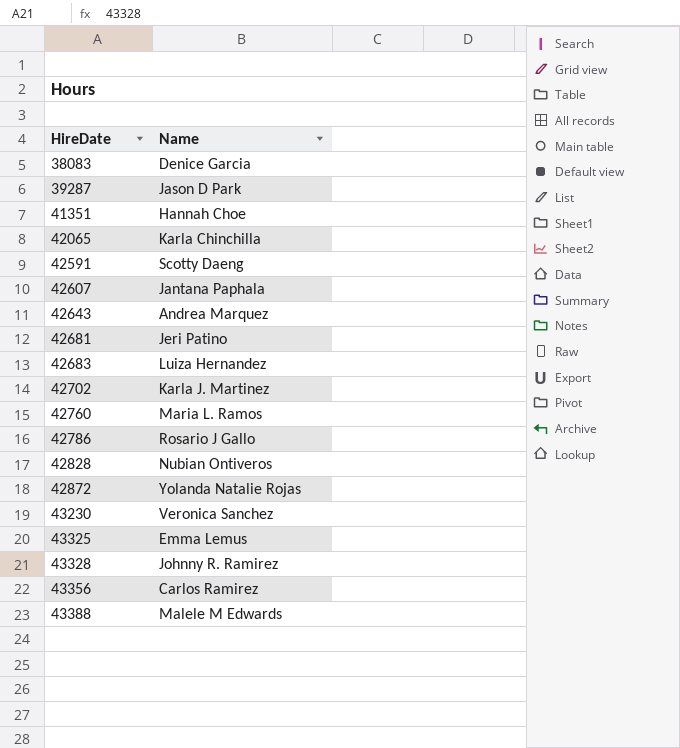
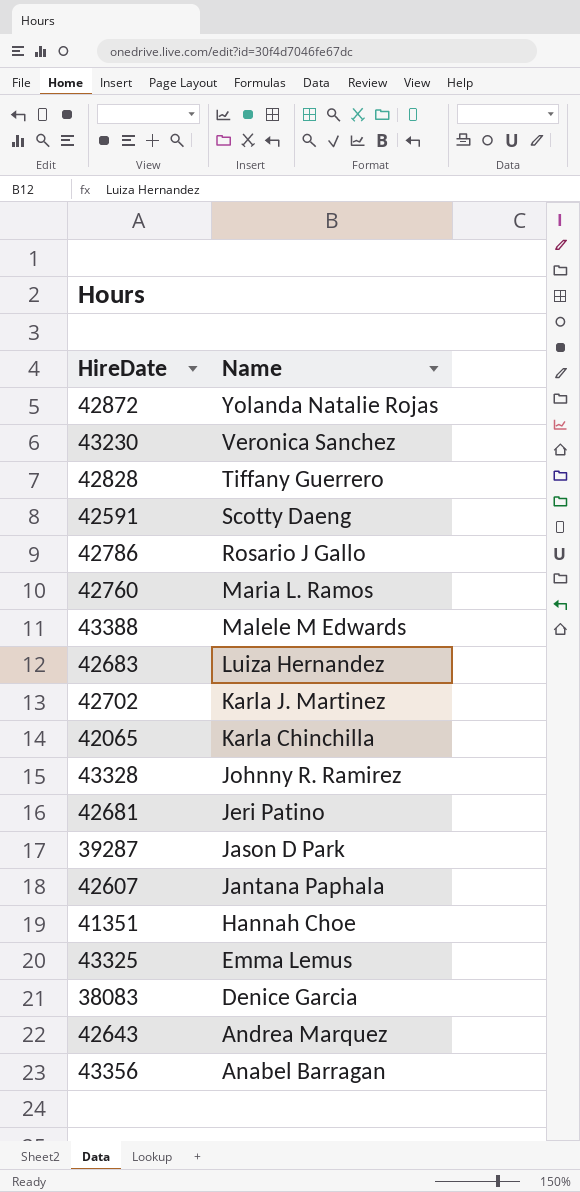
row order: HireDate ascending -> Name descending
42828 | Name: Nubian Ontiveros -> Tiffany Guerrero
43356 | Name: Carlos Ramirez -> Anabel Barragan

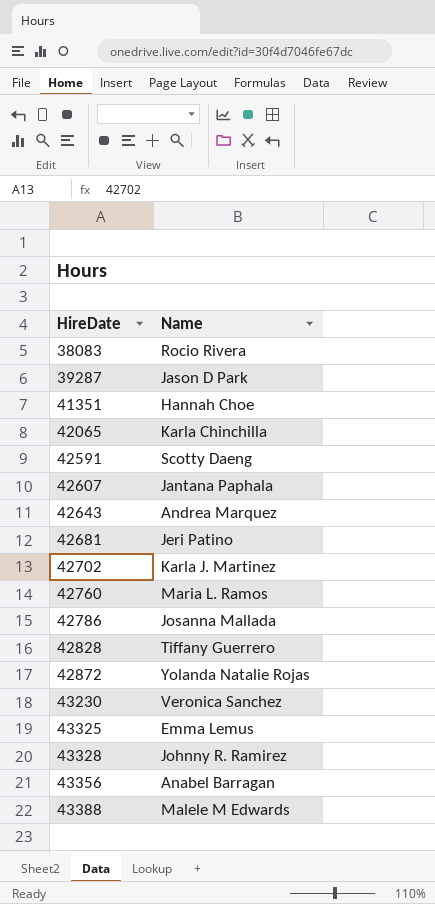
row order: Name descending -> HireDate ascending
row 42683: Luiza Hernandez -> none
38083 | Name: Denice Garcia -> Rocio Rivera
42786 | Name: Rosario J Gallo -> Josanna Mallada

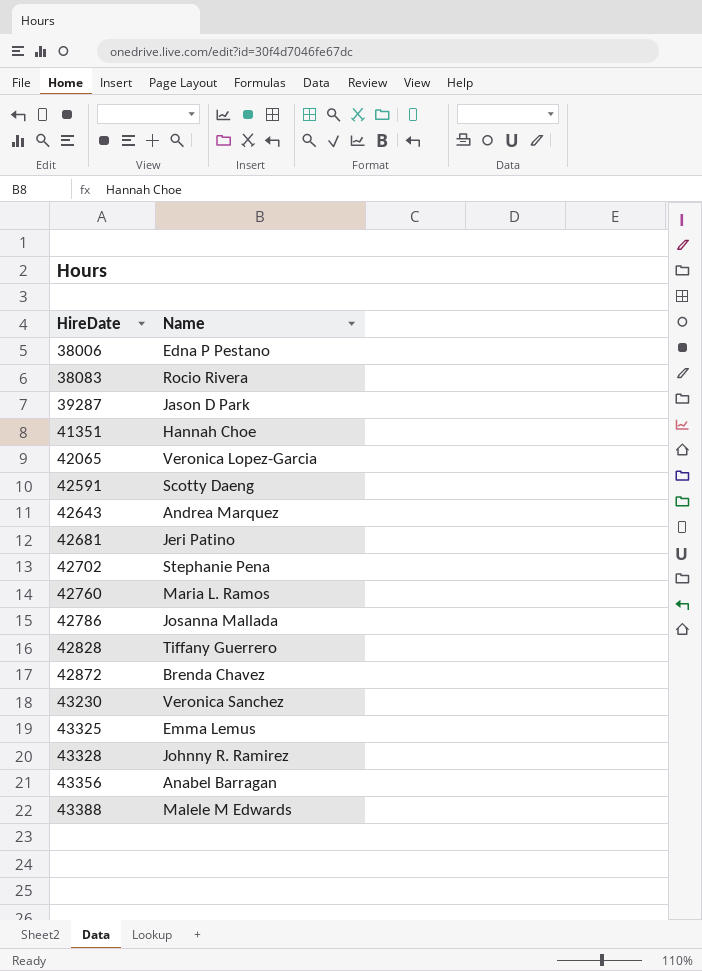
row 42607: Jantana Paphala -> none
row 38006: none -> Edna P Pestano
42065 | Name: Karla Chinchilla -> Veronica Lopez-Garcia
42702 | Name: Karla J. Martinez -> Stephanie Pena
42872 | Name: Yolanda Natalie Rojas -> Brenda Chavez

